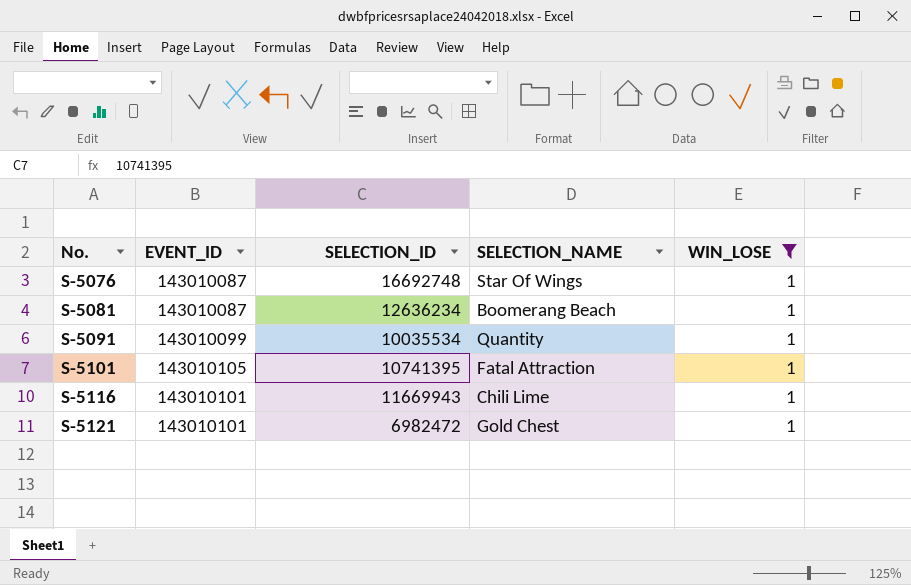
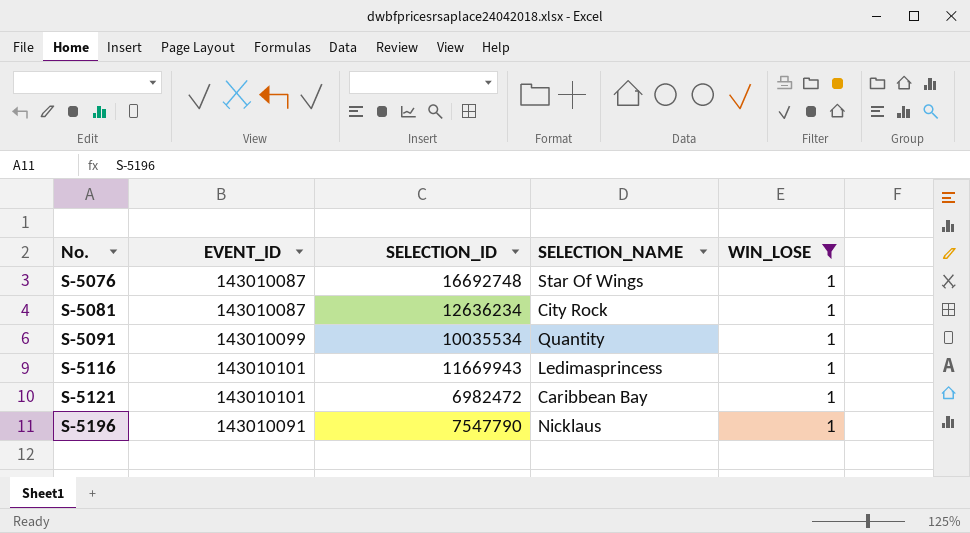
row S-5101: 143010105 | 10741395 | Fatal Attraction | 1 -> none
S-5081 | SELECTION_NAME: Boomerang Beach -> City Rock
S-5116 | SELECTION_NAME: Chili Lime -> Ledimasprincess
S-5121 | SELECTION_NAME: Gold Chest -> Caribbean Bay
row S-5196: none -> 143010091 | 7547790 | Nicklaus | 1

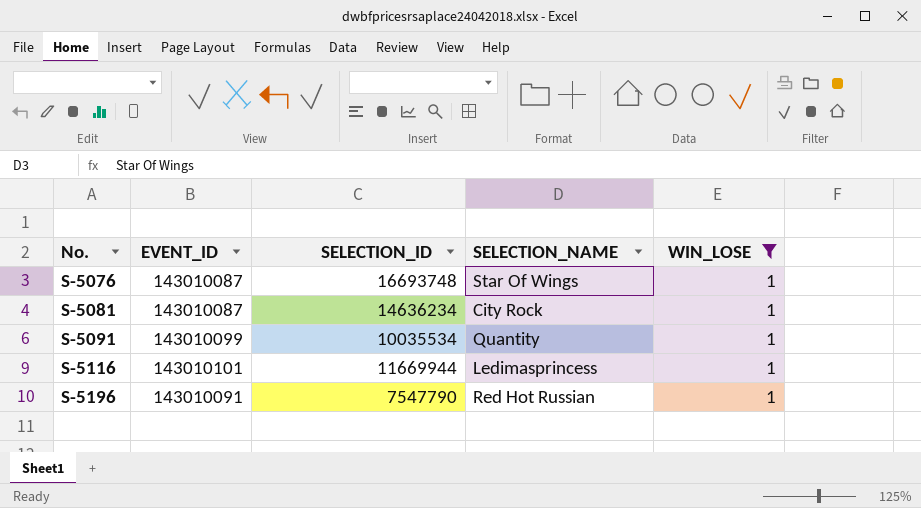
row S-5121: 143010101 | 6982472 | Caribbean Bay | 1 -> none
S-5076 | SELECTION_ID: 16692748 -> 16693748
S-5081 | SELECTION_ID: 12636234 -> 14636234
S-5116 | SELECTION_ID: 11669943 -> 11669944
S-5196 | SELECTION_NAME: Nicklaus -> Red Hot Russian

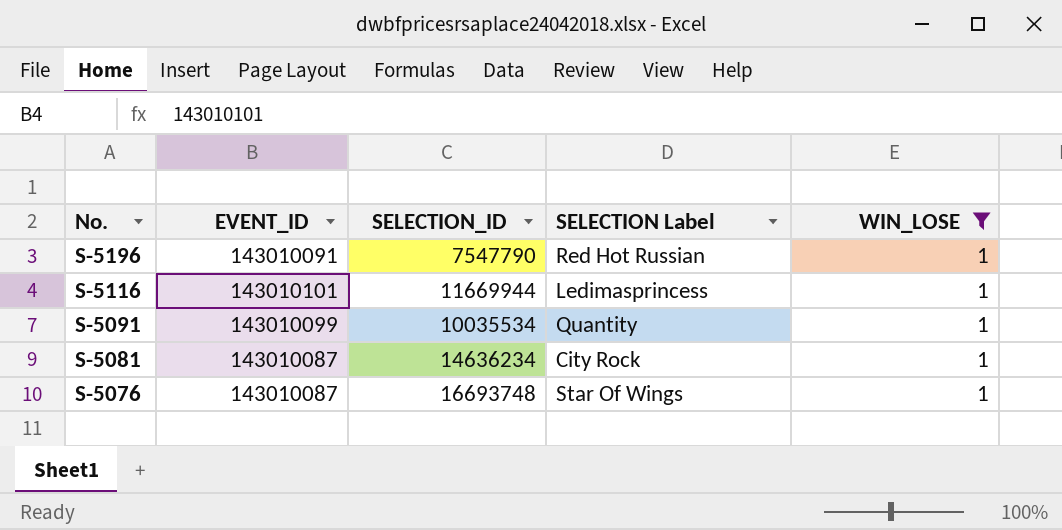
row order: No. ascending -> No. descending
column name: SELECTION_NAME -> SELECTION Label

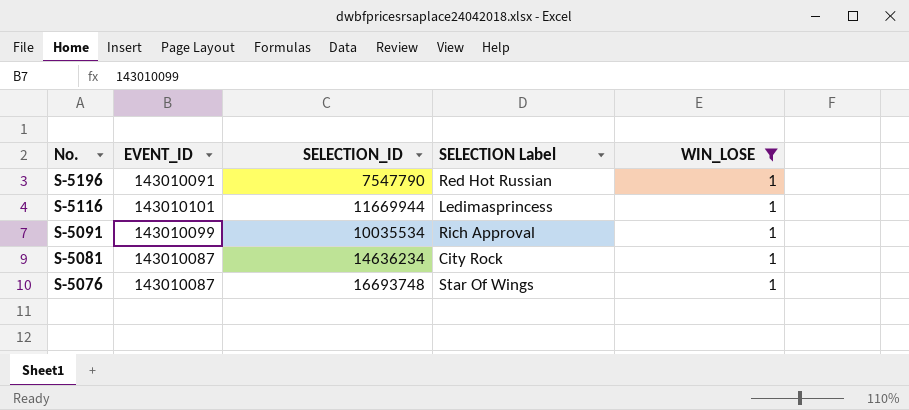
S-5091 | SELECTION Label: Quantity -> Rich Approval

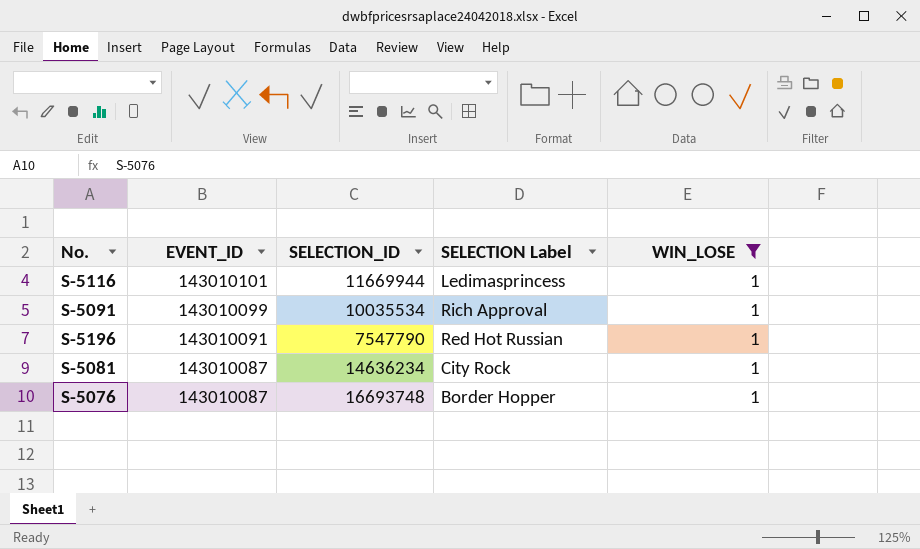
row order: No. descending -> EVENT_ID descending
S-5076 | SELECTION Label: Star Of Wings -> Border Hopper

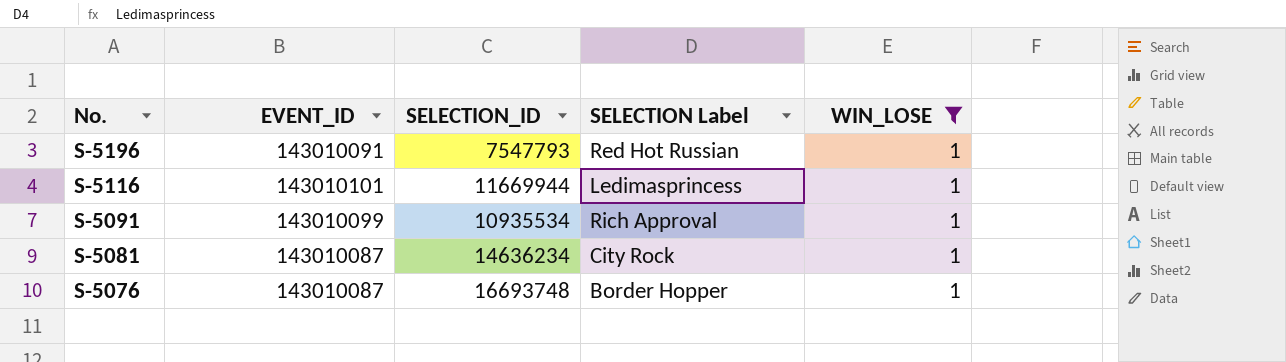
row order: EVENT_ID descending -> No. descending
S-5196 | SELECTION_ID: 7547790 -> 7547793
S-5091 | SELECTION_ID: 10035534 -> 10935534

